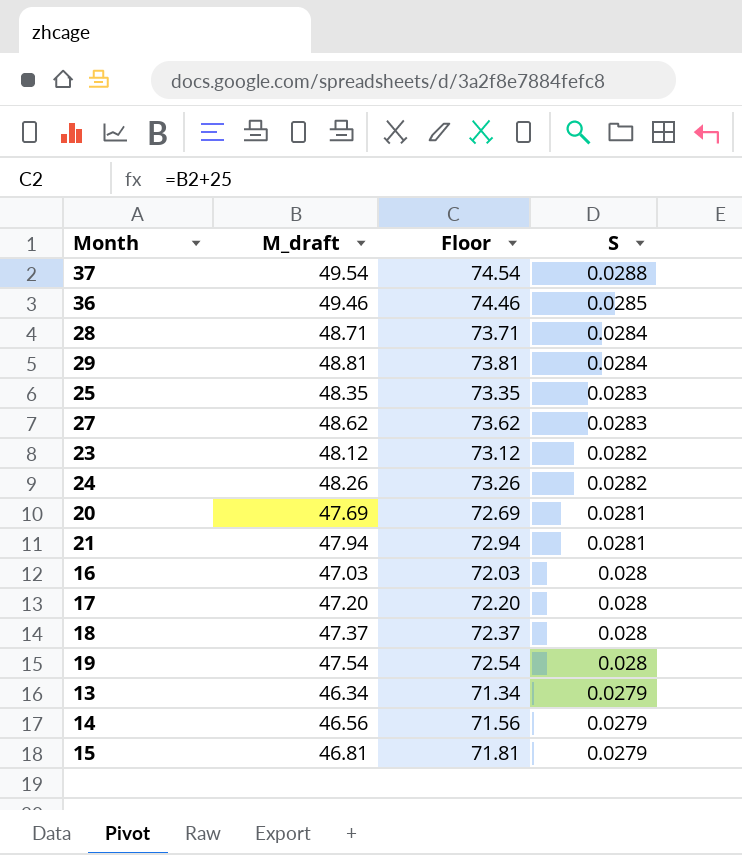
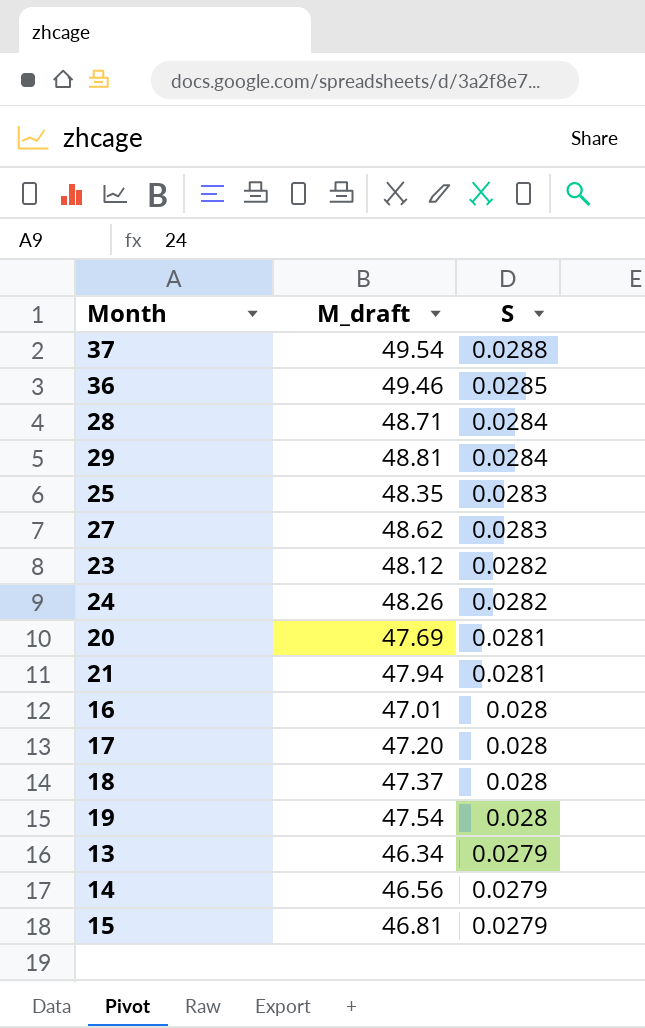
column Floor | formula: [M_draft] + 25 -> none
16 | M_draft: 47.03 -> 47.01

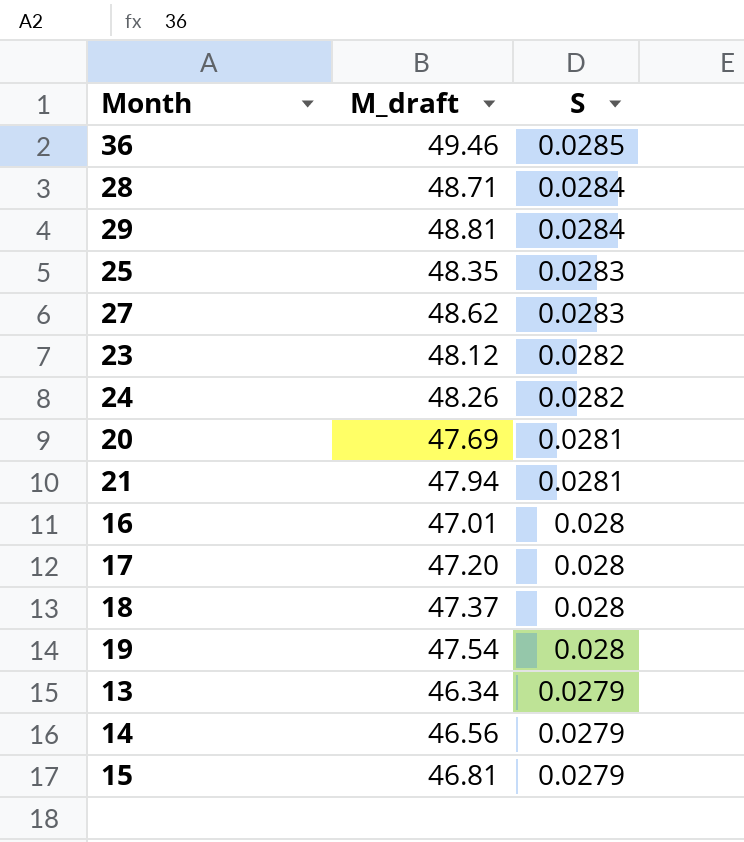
row 37: 49.54 | 0.0288 -> none

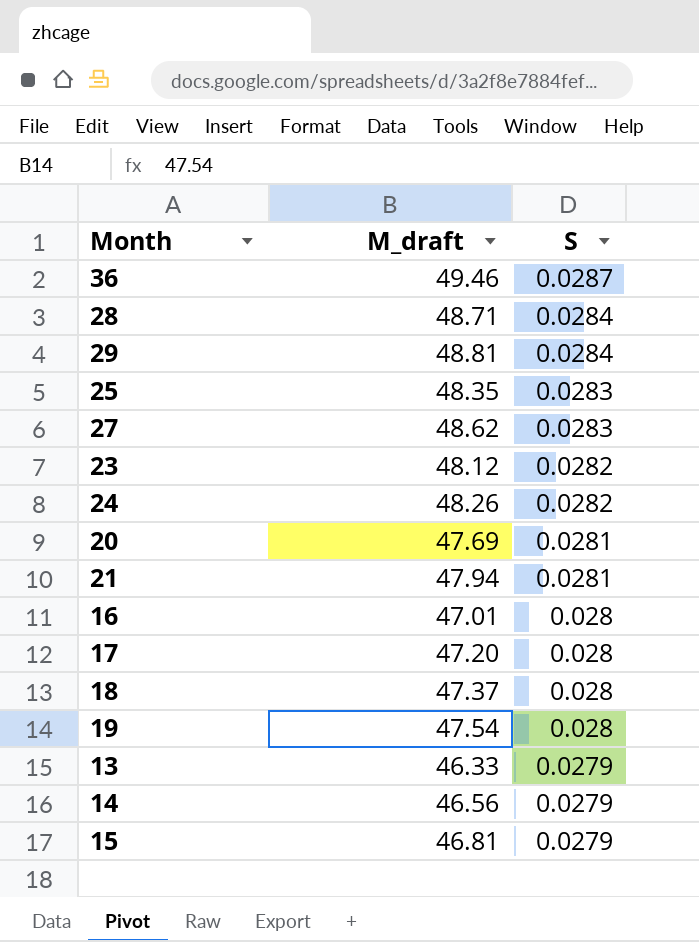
36 | S: 0.0285 -> 0.0287
13 | M_draft: 46.34 -> 46.33

